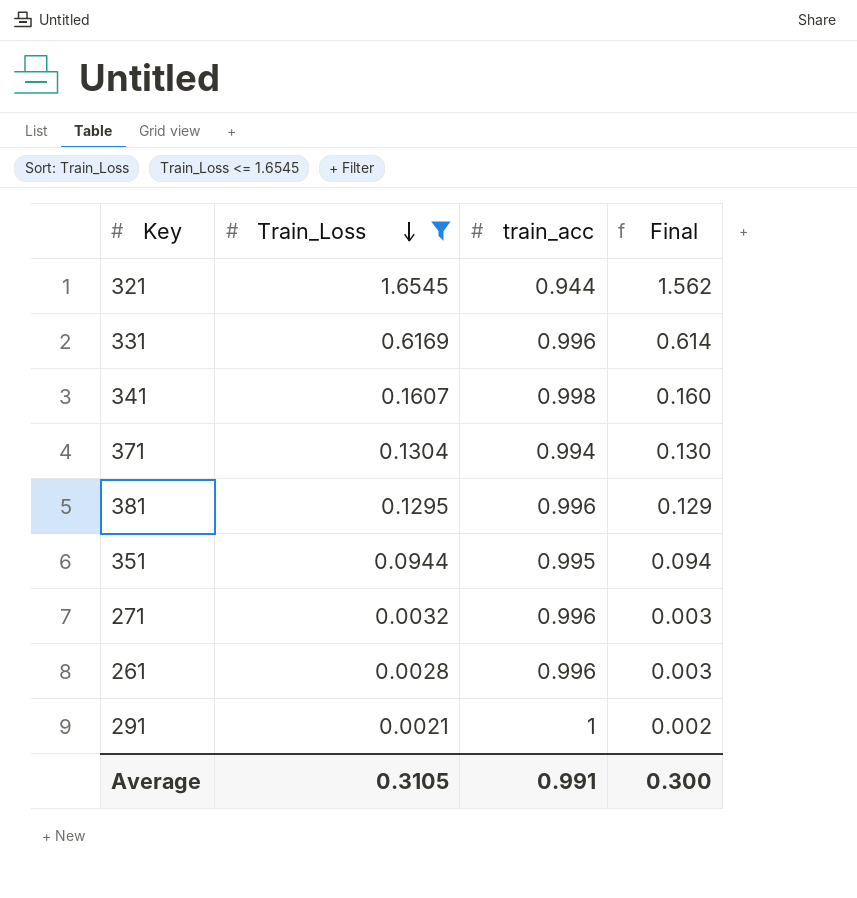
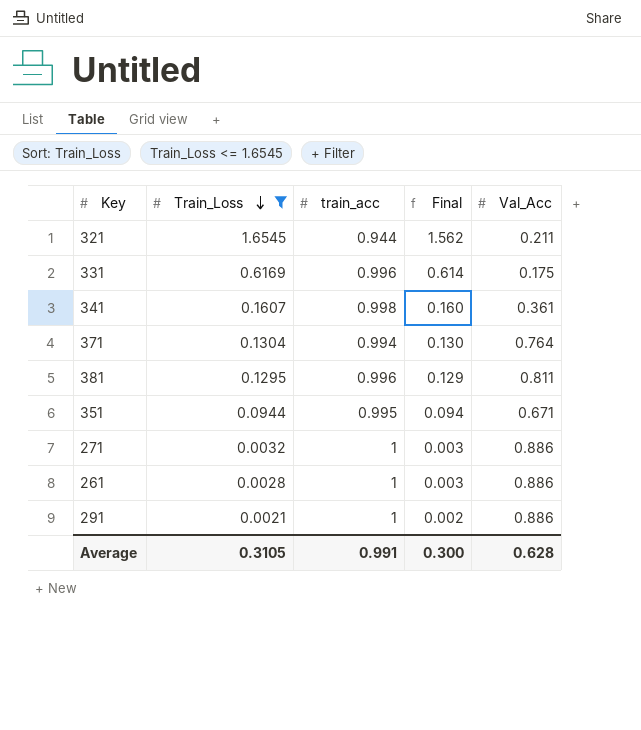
column Val_Acc | position: none -> 5
271 | train_acc: 0.996 -> 1
261 | train_acc: 0.996 -> 1

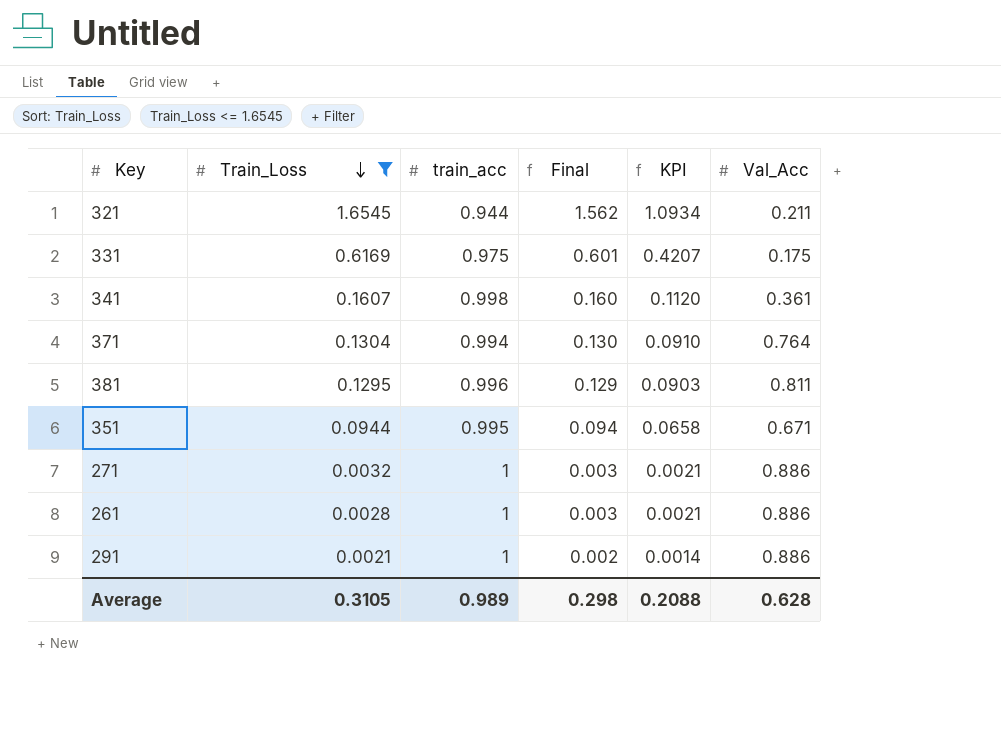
column KPI | formula: none -> [Final] * 0.7
331 | train_acc: 0.996 -> 0.975
331 | Final: 0.614 -> 0.601
Average | train_acc: 0.991 -> 0.989
Average | Final: 0.300 -> 0.298

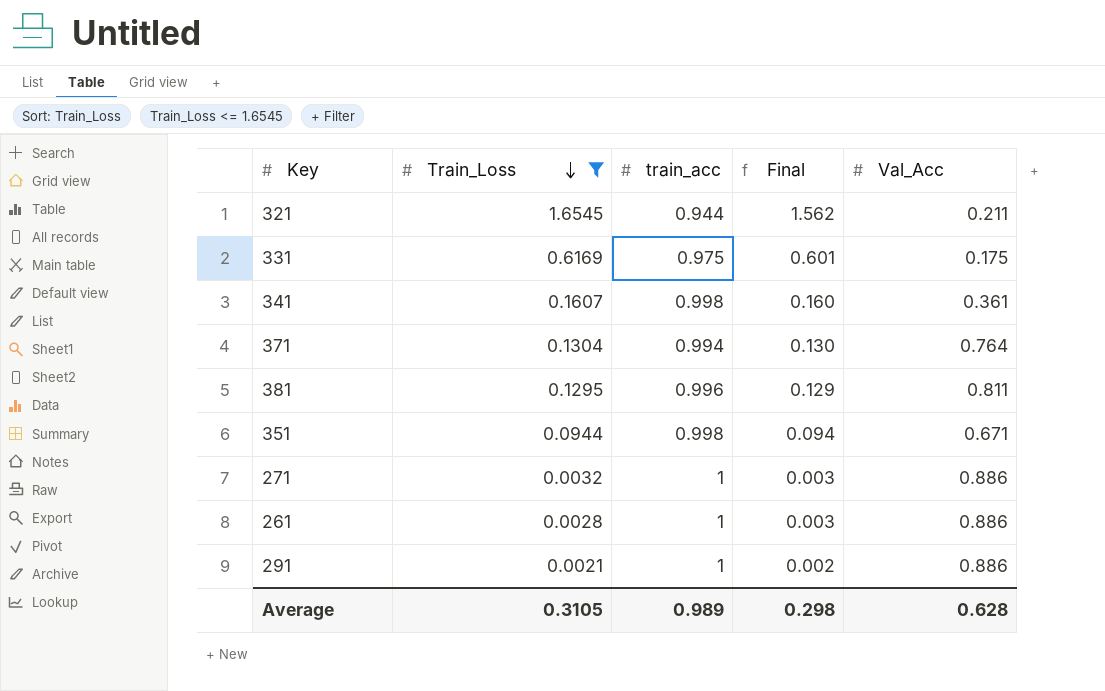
column KPI | formula: [Final] * 0.7 -> none
351 | train_acc: 0.995 -> 0.998

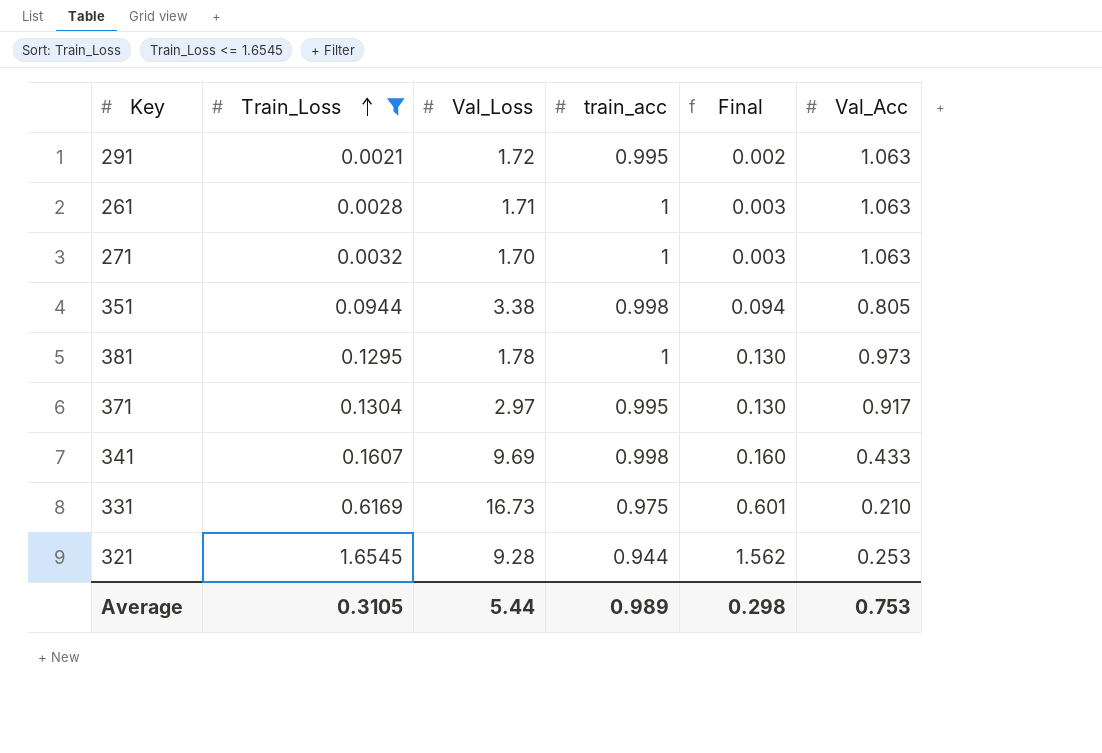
row order: Train_Loss descending -> Train_Loss ascending
column Val_Loss | position: none -> 3
291 | train_acc: 1 -> 0.995
291 | Val_Acc: 0.886 -> 1.063
261 | Val_Acc: 0.886 -> 1.063
271 | Val_Acc: 0.886 -> 1.063
351 | Val_Acc: 0.671 -> 0.805
381 | train_acc: 0.996 -> 1
381 | Final: 0.129 -> 0.130
381 | Val_Acc: 0.811 -> 0.973
371 | train_acc: 0.994 -> 0.995
371 | Val_Acc: 0.764 -> 0.917
341 | Val_Acc: 0.361 -> 0.433
331 | Val_Acc: 0.175 -> 0.210
321 | Val_Acc: 0.211 -> 0.253
Average | Val_Acc: 0.628 -> 0.753

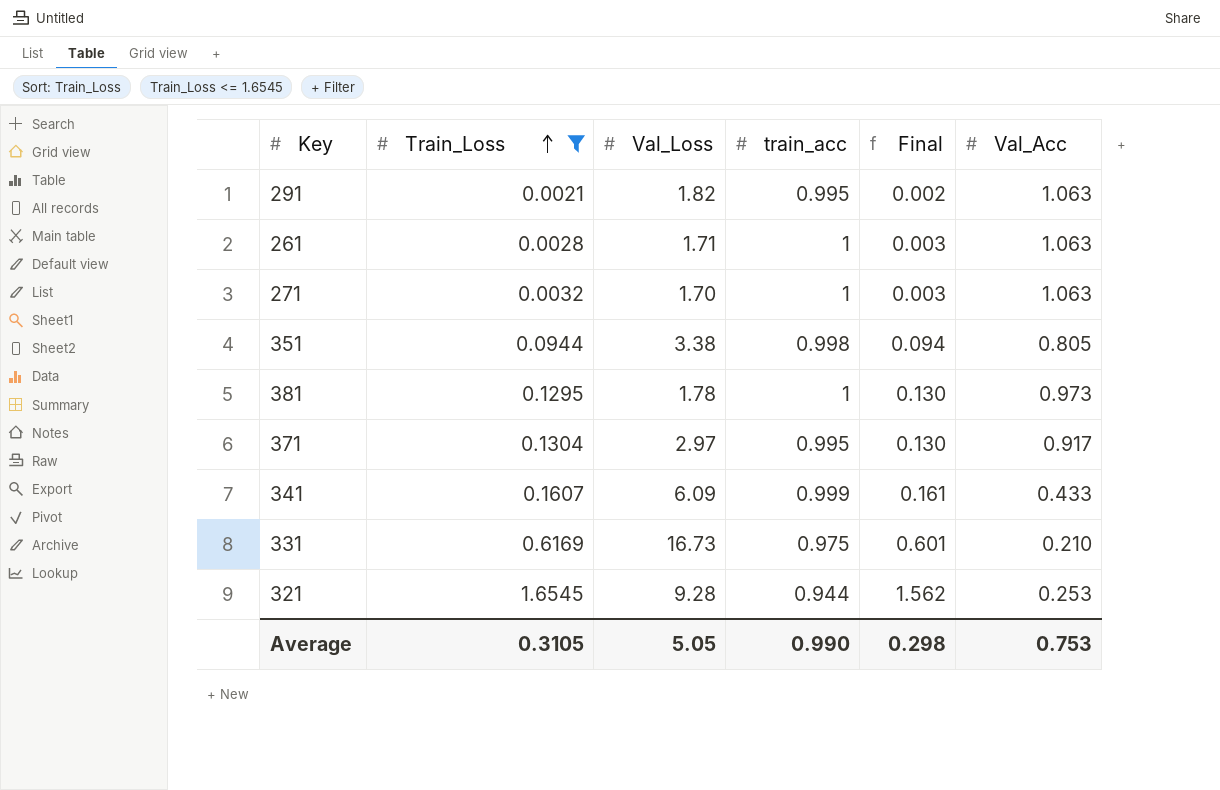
291 | Val_Loss: 1.72 -> 1.82
341 | Val_Loss: 9.69 -> 6.09
341 | train_acc: 0.998 -> 0.999
341 | Final: 0.160 -> 0.161
Average | Val_Loss: 5.44 -> 5.05
Average | train_acc: 0.989 -> 0.990

